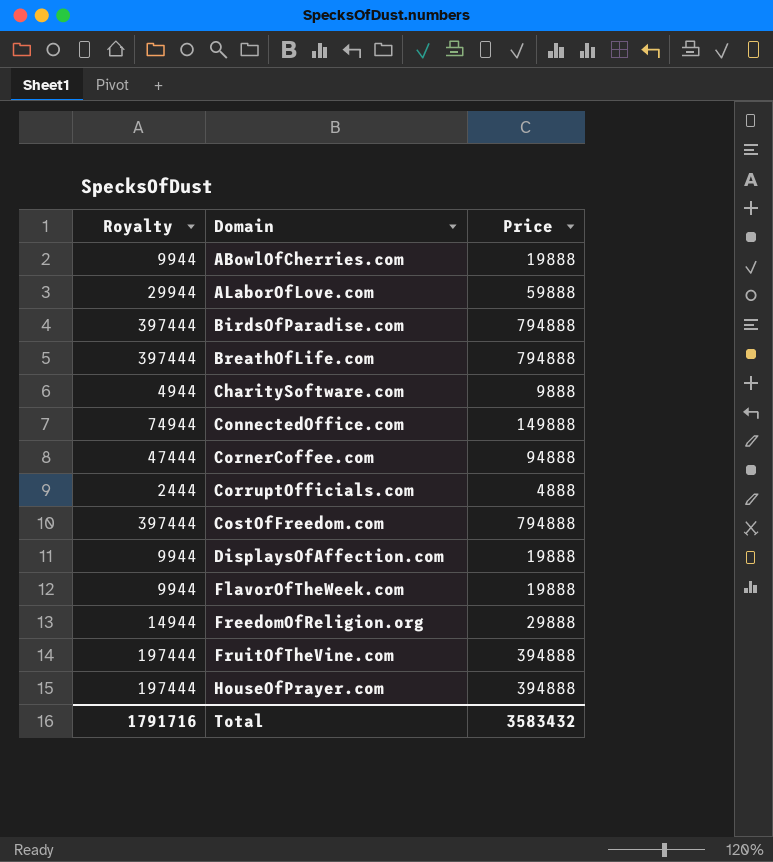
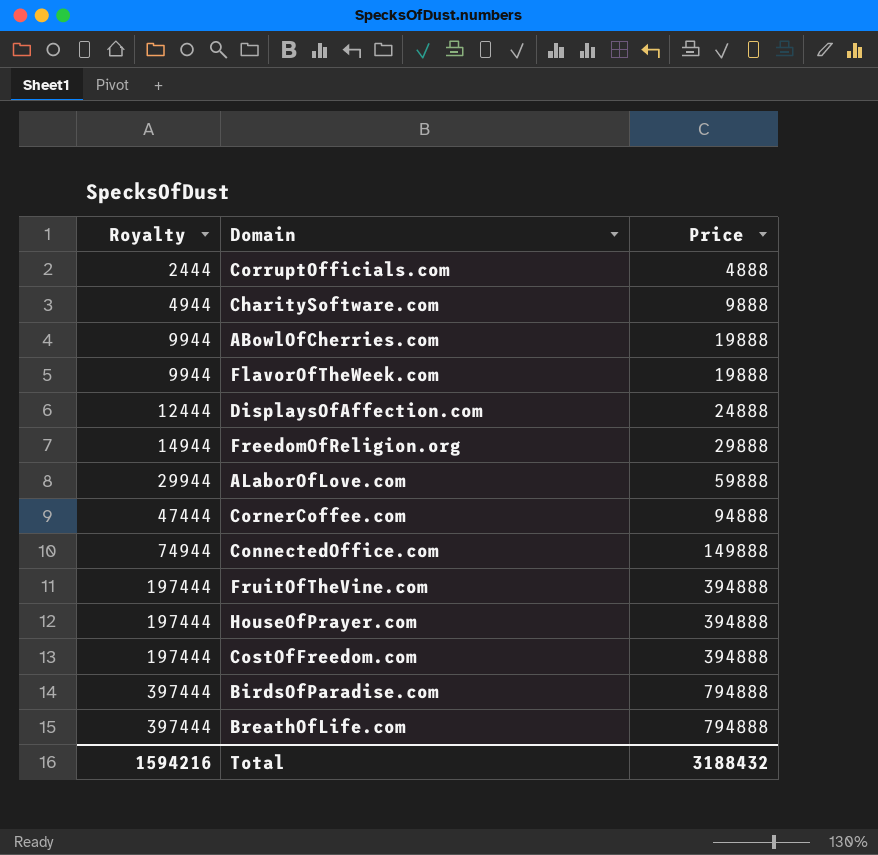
row order: Domain ascending -> Royalty ascending
DisplaysOfAffection.com | Royalty: 9944 -> 12444
DisplaysOfAffection.com | Price: 19888 -> 24888
CostOfFreedom.com | Royalty: 397444 -> 197444
CostOfFreedom.com | Price: 794888 -> 394888
Total | Royalty: 1791716 -> 1594216
Total | Price: 3583432 -> 3188432

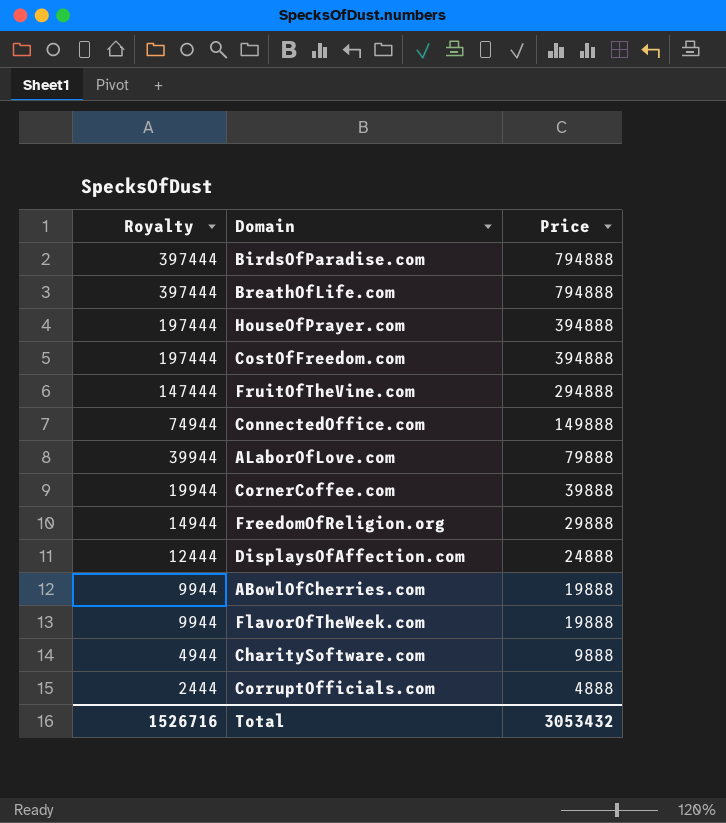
row order: Royalty ascending -> Royalty descending
FruitOfTheVine.com | Royalty: 197444 -> 147444
FruitOfTheVine.com | Price: 394888 -> 294888
ALaborOfLove.com | Royalty: 29944 -> 39944
ALaborOfLove.com | Price: 59888 -> 79888
CornerCoffee.com | Royalty: 47444 -> 19944
CornerCoffee.com | Price: 94888 -> 39888
Total | Royalty: 1594216 -> 1526716
Total | Price: 3188432 -> 3053432

